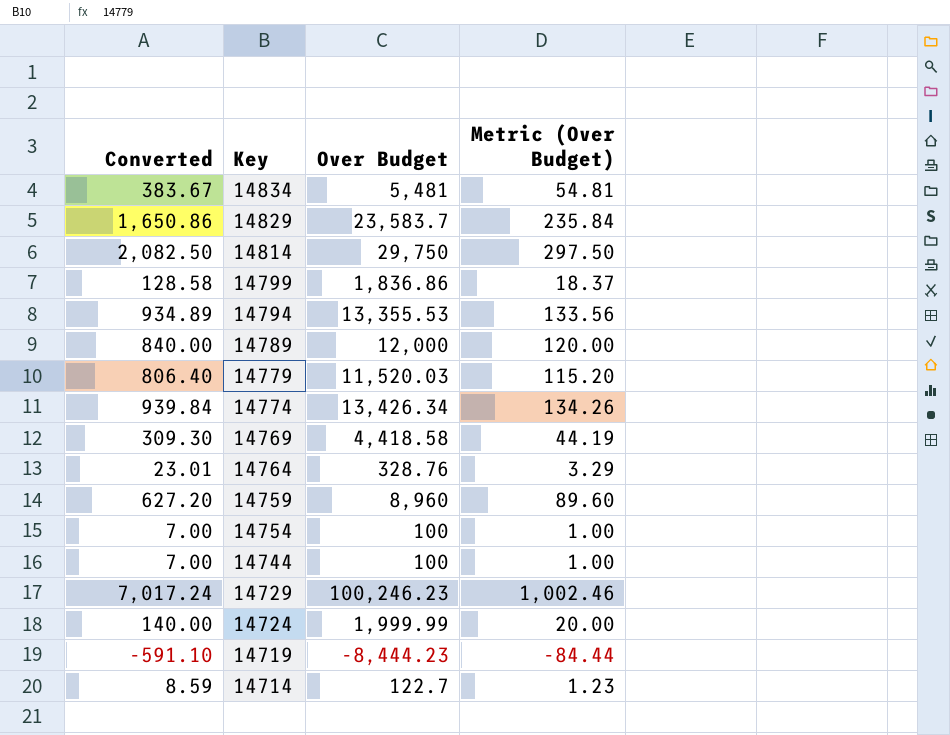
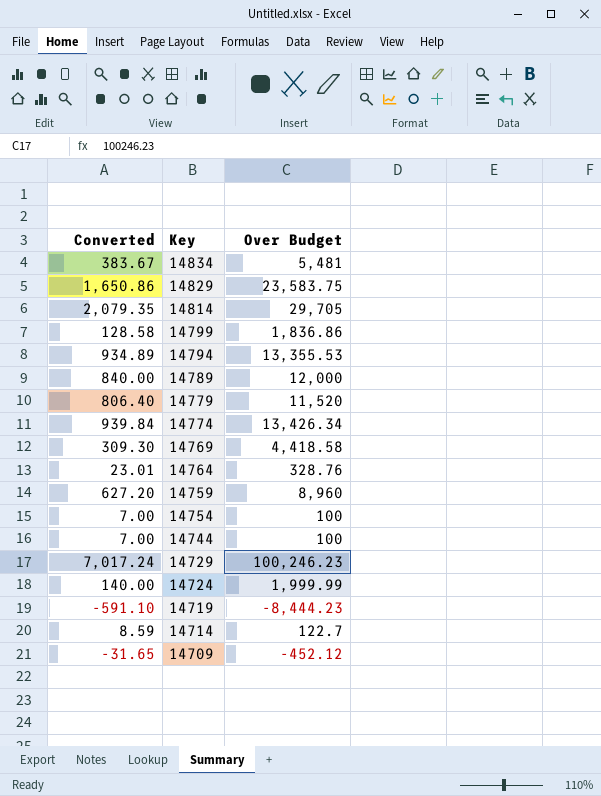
column Metric (Over Budget) | formula: [Over Budget] * 0.01 -> none
14829 | Over Budget: 23,583.7 -> 23,583.75
14814 | Converted: 2,082.50 -> 2,079.35
14814 | Over Budget: 29,750 -> 29,705
14779 | Over Budget: 11,520.03 -> 11,520
row 14709: none -> -31.65 | -452.12

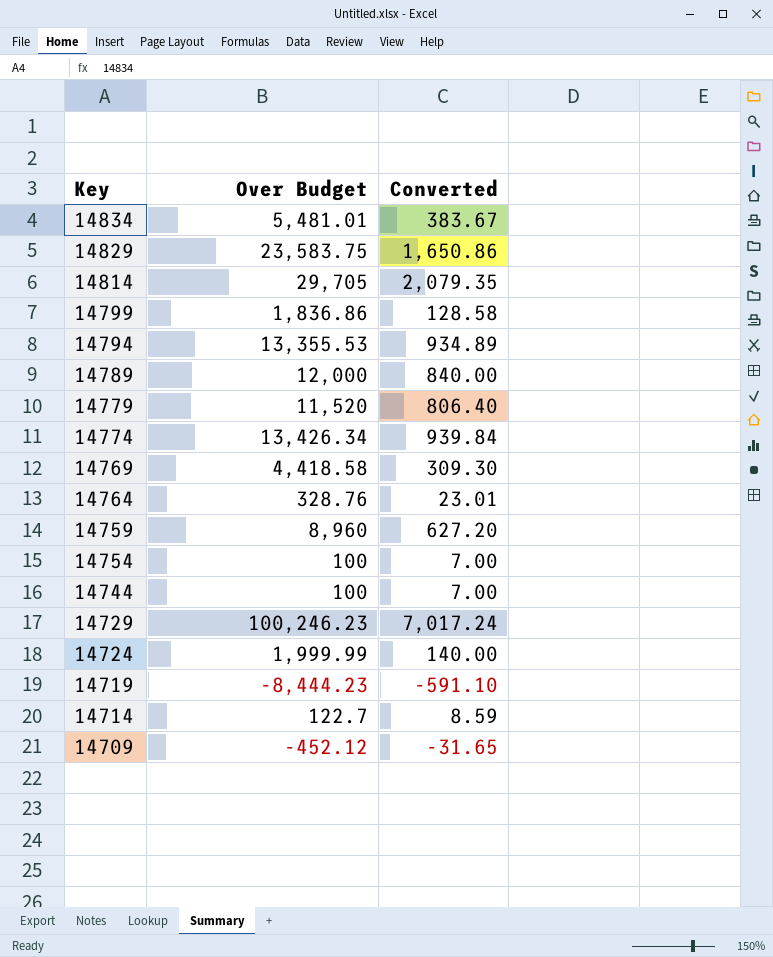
column Converted | position: 1 -> 3
14834 | Over Budget: 5,481 -> 5,481.01

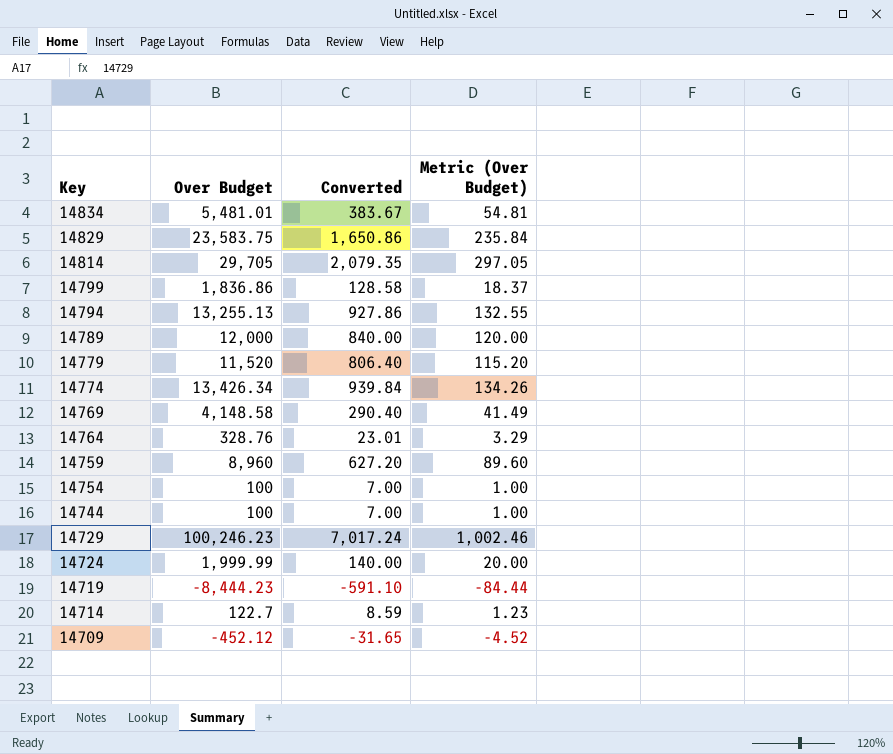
column Metric (Over Budget) | formula: none -> [Over Budget] * 0.01
14794 | Over Budget: 13,355.53 -> 13,255.13
14794 | Converted: 934.89 -> 927.86
14769 | Over Budget: 4,418.58 -> 4,148.58
14769 | Converted: 309.30 -> 290.40

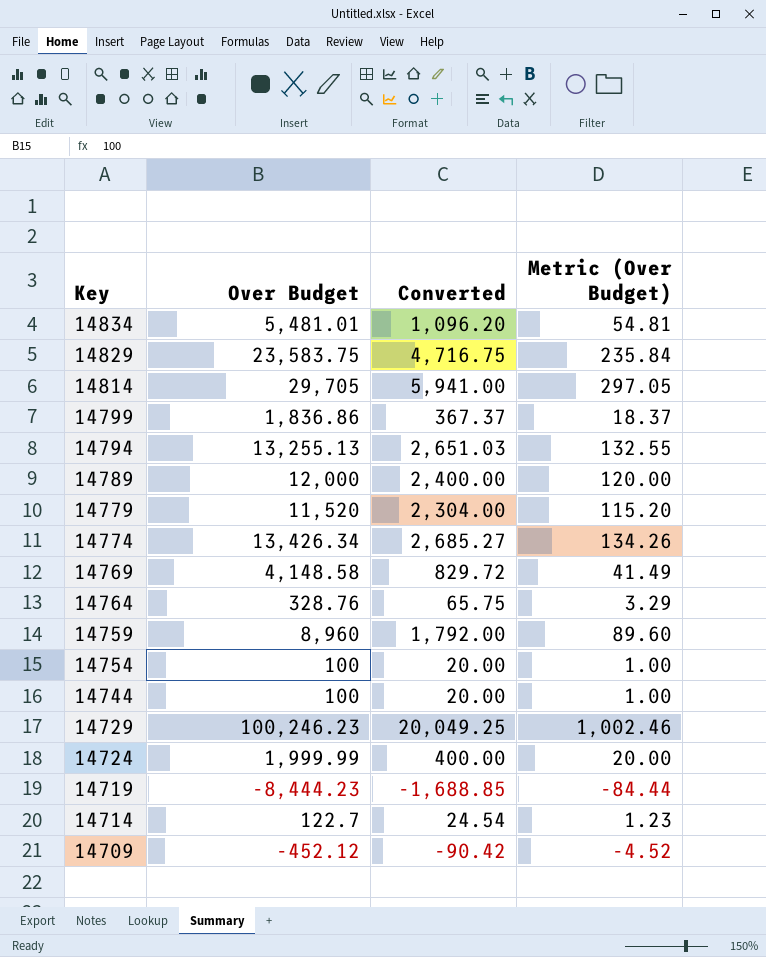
column Converted | formula: [Over Budget] * 0.07 -> [Over Budget] * 0.2

